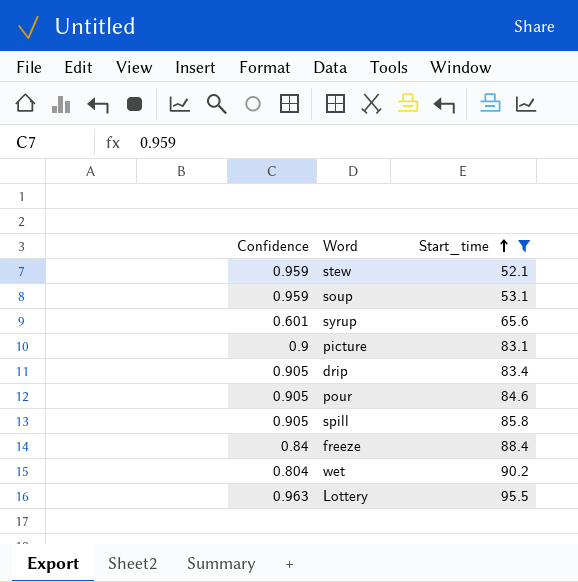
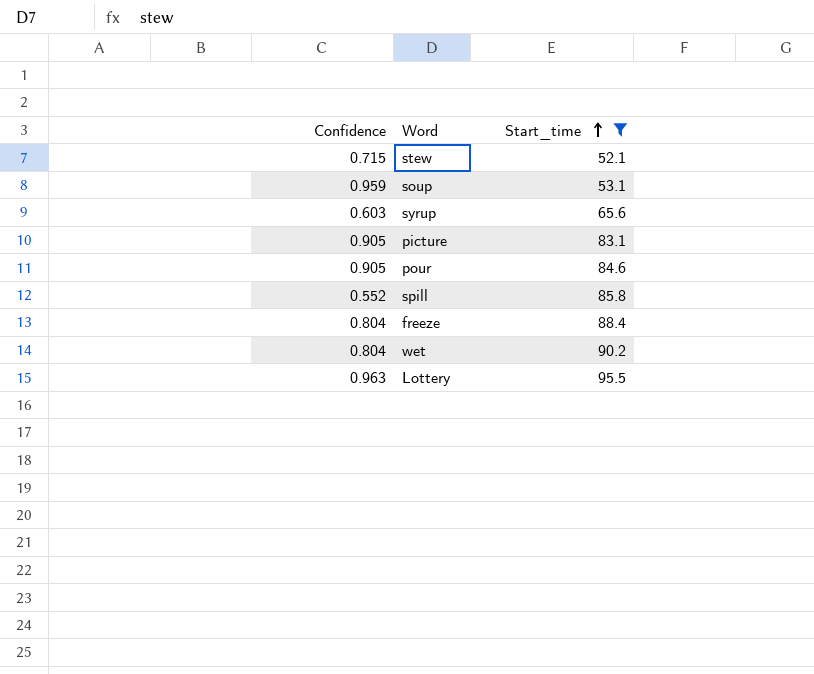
row drip: 0.905 | 83.4 -> none
stew | Confidence: 0.959 -> 0.715
syrup | Confidence: 0.601 -> 0.603
picture | Confidence: 0.9 -> 0.905
spill | Confidence: 0.905 -> 0.552
freeze | Confidence: 0.84 -> 0.804

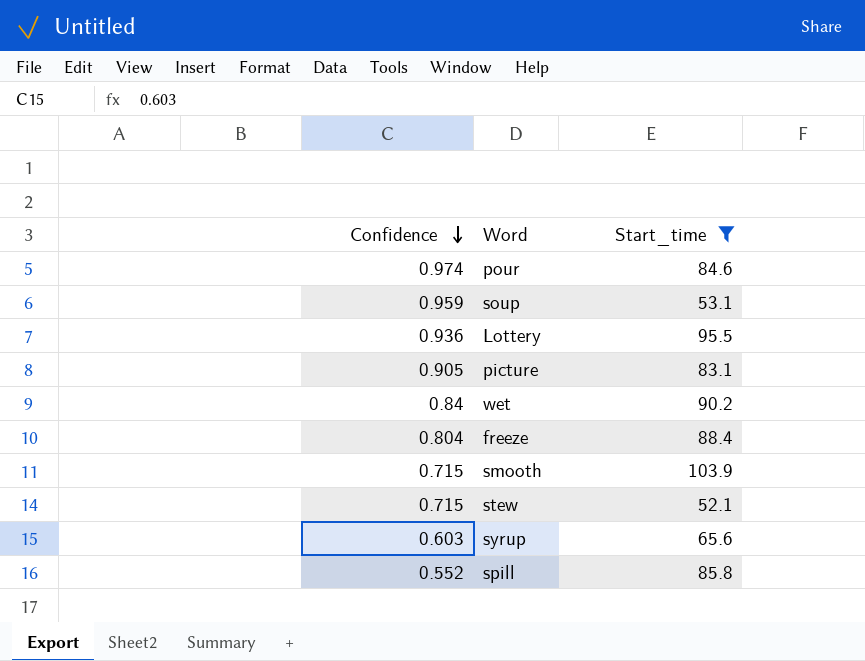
row order: Start_time ascending -> Confidence descending
pour | Confidence: 0.905 -> 0.974
Lottery | Confidence: 0.963 -> 0.936
wet | Confidence: 0.804 -> 0.84
row smooth: none -> 0.715 | 103.9

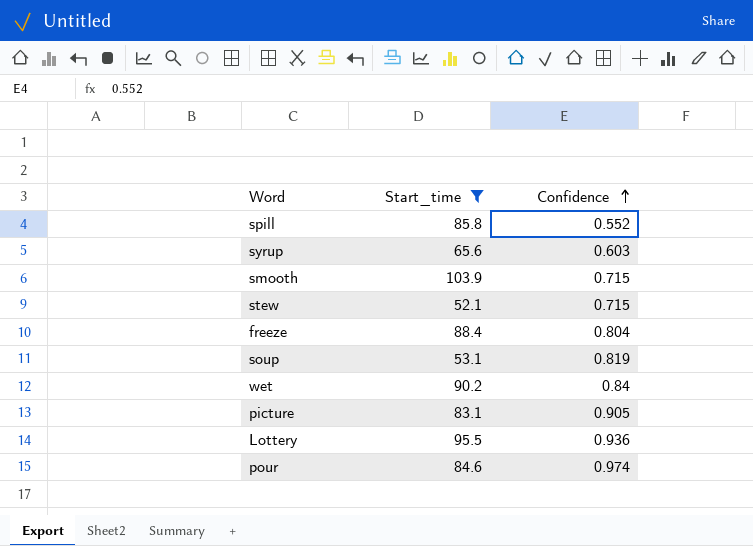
row order: Confidence descending -> Confidence ascending
column Confidence | position: 1 -> 3
soup | Confidence: 0.959 -> 0.819

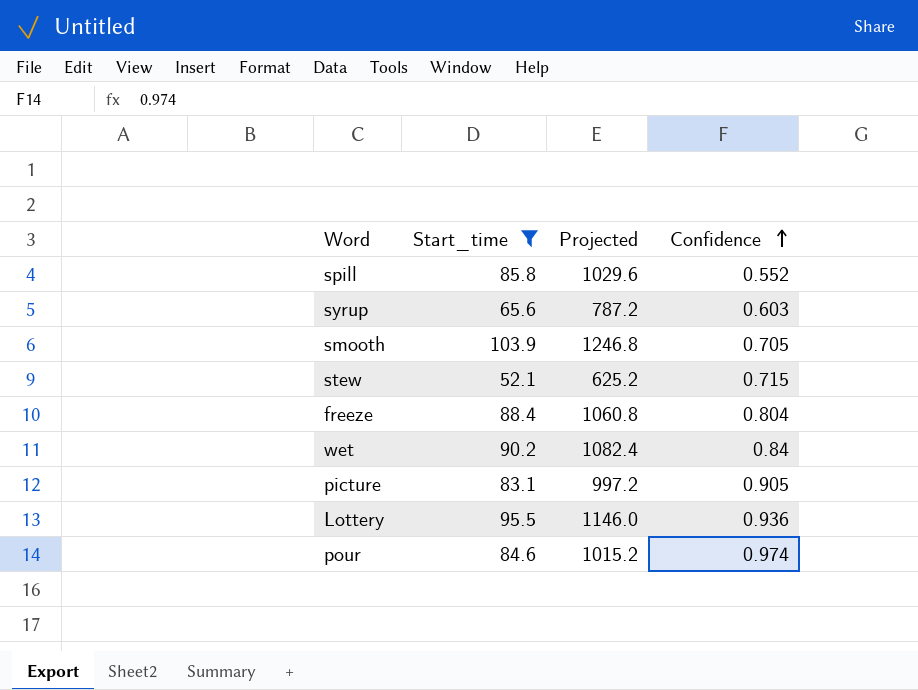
column Projected | formula: none -> [Start_time] * 12
row soup: 53.1 | 0.819 -> none
smooth | Confidence: 0.715 -> 0.705

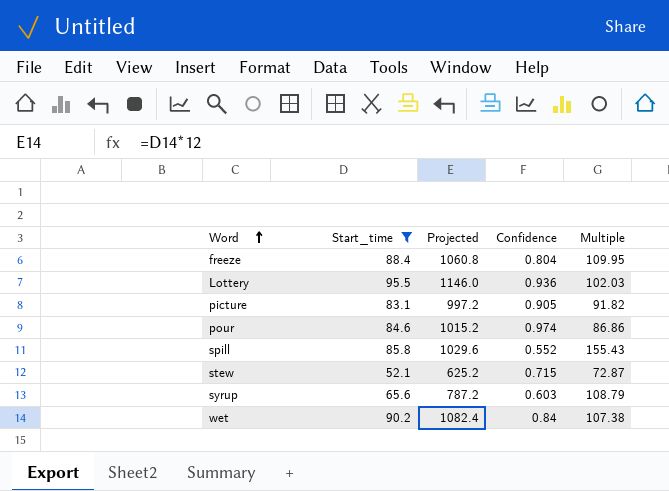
row order: Confidence ascending -> Word ascending
column Multiple | formula: none -> [Start_time] / [Confidence]
row smooth: 103.9 | 1246.8 | 0.705 -> none

